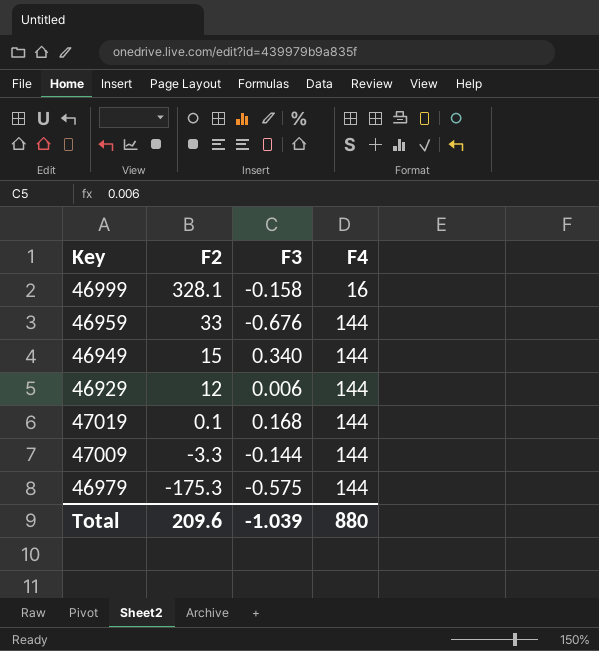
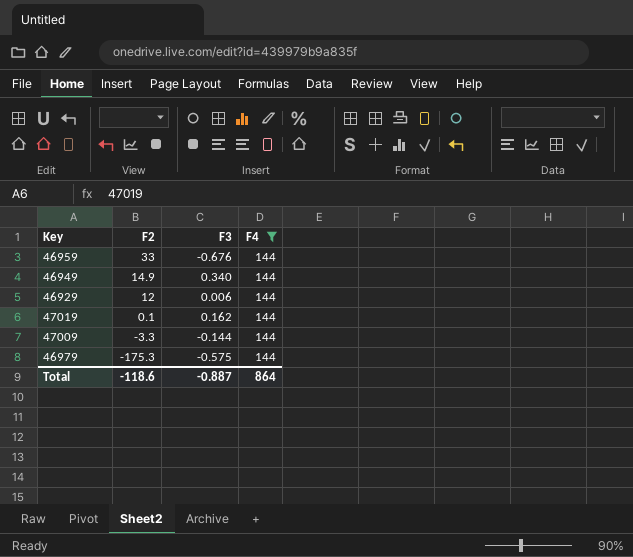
filter: none -> F4 = 144
46949 | F2: 15 -> 14.9
47019 | F3: 0.168 -> 0.162
Total | F2: 209.6 -> -118.6
Total | F3: -1.039 -> -0.887
Total | F4: 880 -> 864

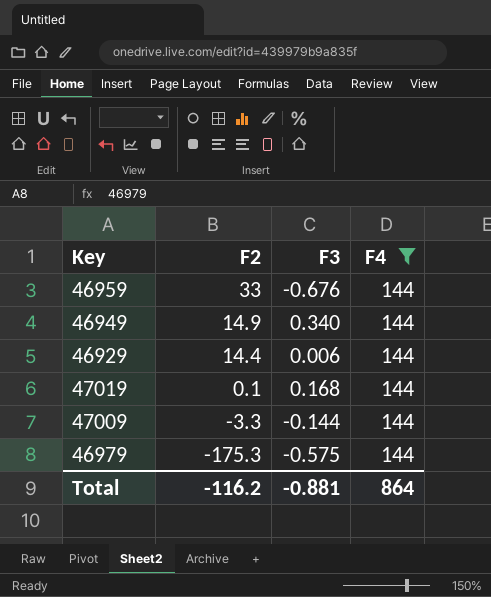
46929 | F2: 12 -> 14.4
47019 | F3: 0.162 -> 0.168
Total | F2: -118.6 -> -116.2
Total | F3: -0.887 -> -0.881

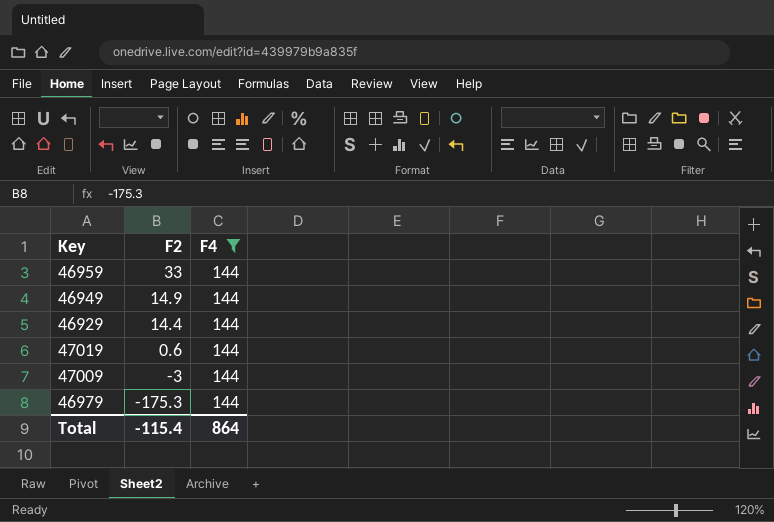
column F3 | position: 3 -> none
47019 | F2: 0.1 -> 0.6
47009 | F2: -3.3 -> -3
Total | F2: -116.2 -> -115.4

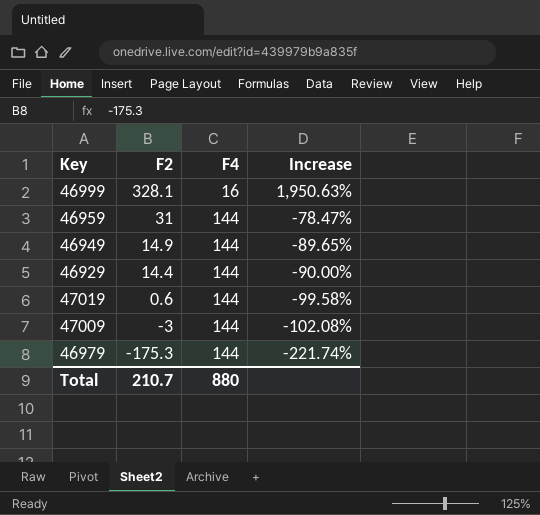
filter: F4 = 144 -> none
column Increase | formula: none -> ([F2] - [F4]) / [F4]
46959 | F2: 33 -> 31
Total | F2: -115.4 -> 210.7
Total | F4: 864 -> 880

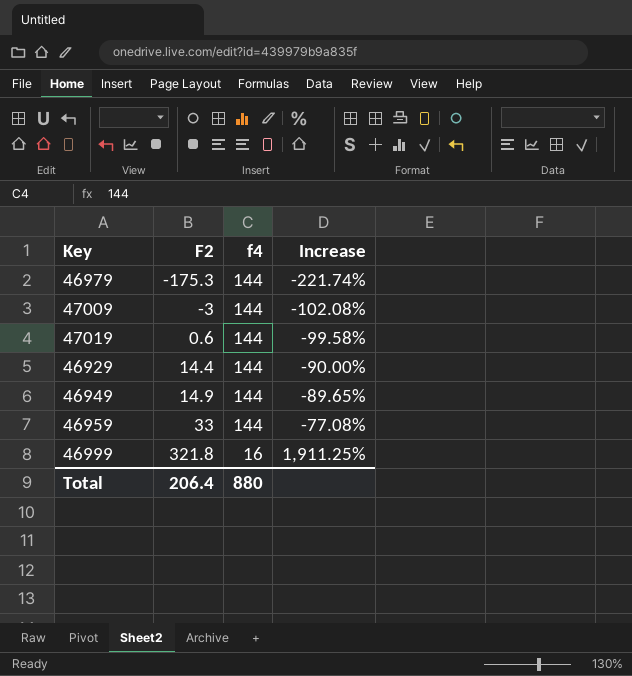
row order: F2 descending -> F2 ascending
column name: F4 -> f4
46959 | F2: 31 -> 33
46959 | Increase: -78.47% -> -77.08%
46999 | F2: 328.1 -> 321.8
46999 | Increase: 1,950.63% -> 1,911.25%
Total | F2: 210.7 -> 206.4

